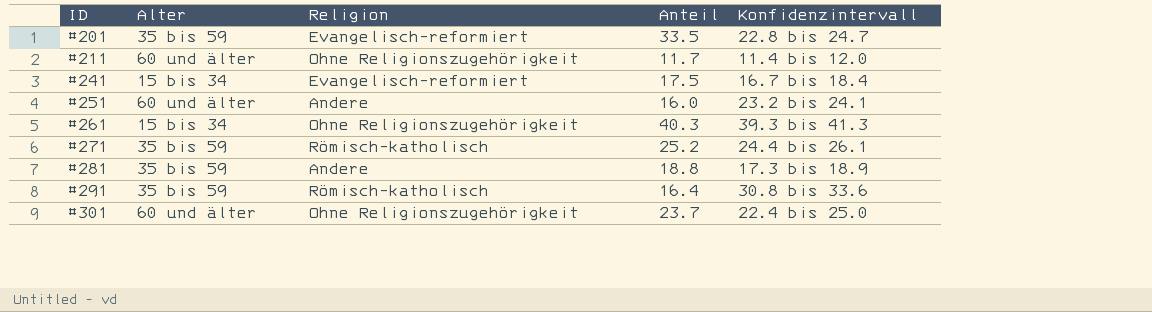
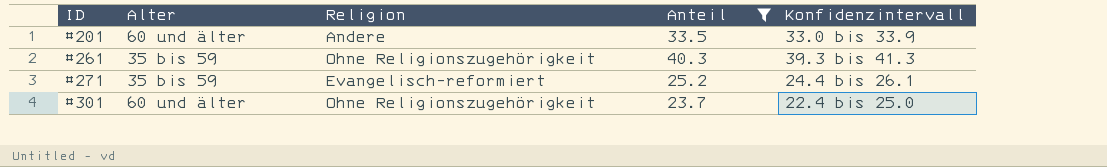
filter: none -> Anteil >= 23.7
#201 | Alter: 35 bis 59 -> 60 und älter
#201 | Religion: Evangelisch-reformiert -> Andere
#201 | Konfidenzintervall: 22.8 bis 24.7 -> 33.0 bis 33.9
#261 | Alter: 15 bis 34 -> 35 bis 59
#271 | Religion: Römisch-katholisch -> Evangelisch-reformiert

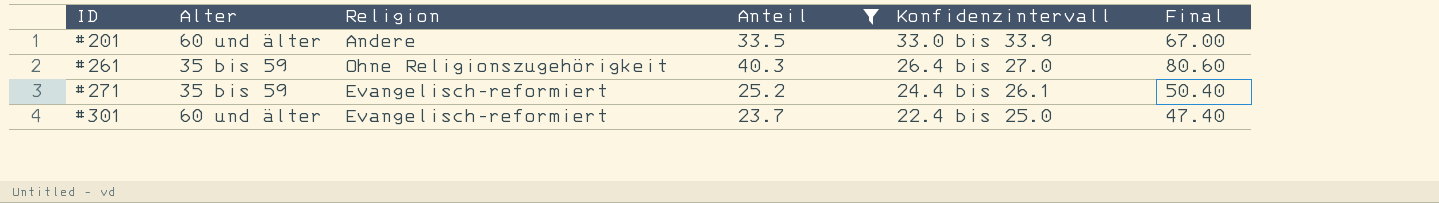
column Final | formula: none -> [Anteil] * 2
#261 | Konfidenzintervall: 39.3 bis 41.3 -> 26.4 bis 27.0
#301 | Religion: Ohne Religionszugehörigkeit -> Evangelisch-reformiert

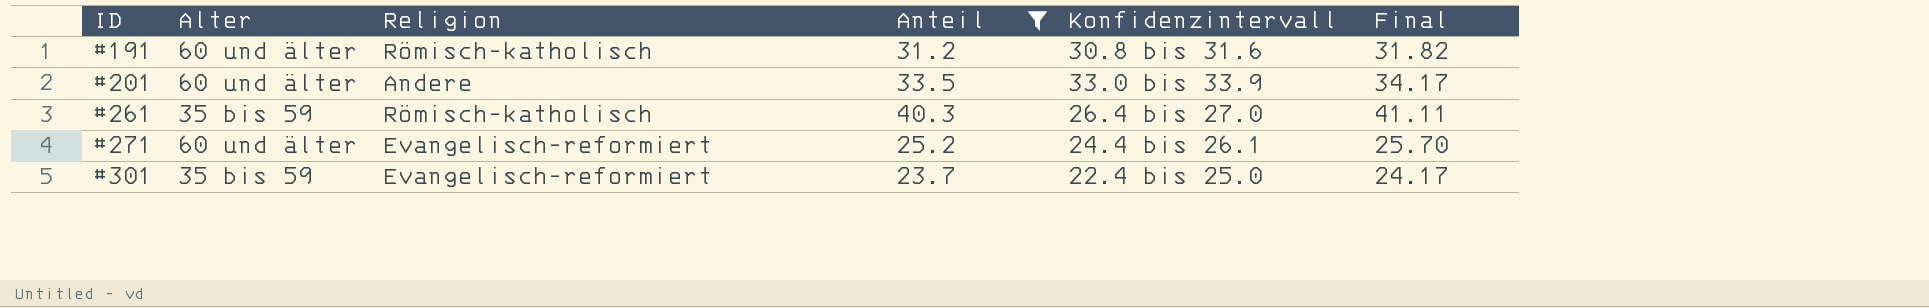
column Final | formula: [Anteil] * 2 -> [Anteil] * 1.02
row #191: none -> 60 und älter | Römisch-katholisch | 31.2 | 30.8 bis 31.6 | 31.82
#261 | Religion: Ohne Religionszugehörigkeit -> Römisch-katholisch
#271 | Alter: 35 bis 59 -> 60 und älter
#301 | Alter: 60 und älter -> 35 bis 59

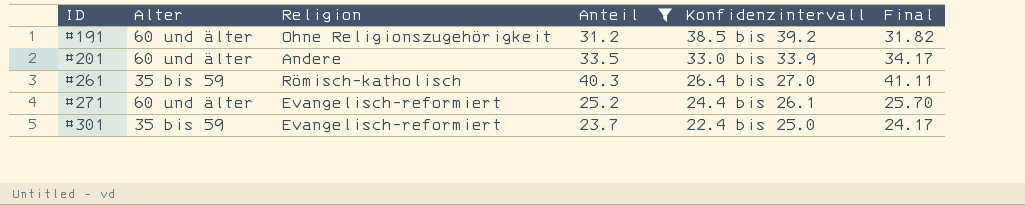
#191 | Religion: Römisch-katholisch -> Ohne Religionszugehörigkeit
#191 | Konfidenzintervall: 30.8 bis 31.6 -> 38.5 bis 39.2

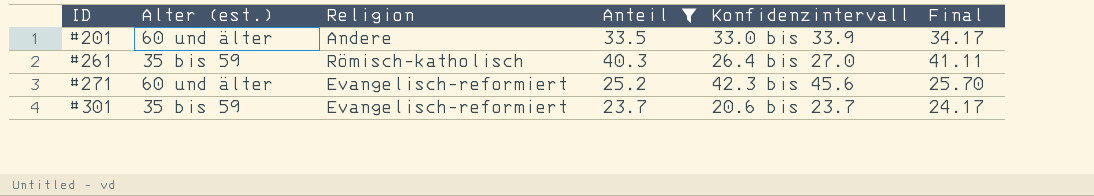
column name: Alter -> Alter (est.)
row #191: 60 und älter | Ohne Religionszugehörigkeit | 31.2 | 38.5 bis 39.2 | 31.82 -> none
#271 | Konfidenzintervall: 24.4 bis 26.1 -> 42.3 bis 45.6
#301 | Konfidenzintervall: 22.4 bis 25.0 -> 20.6 bis 23.7

